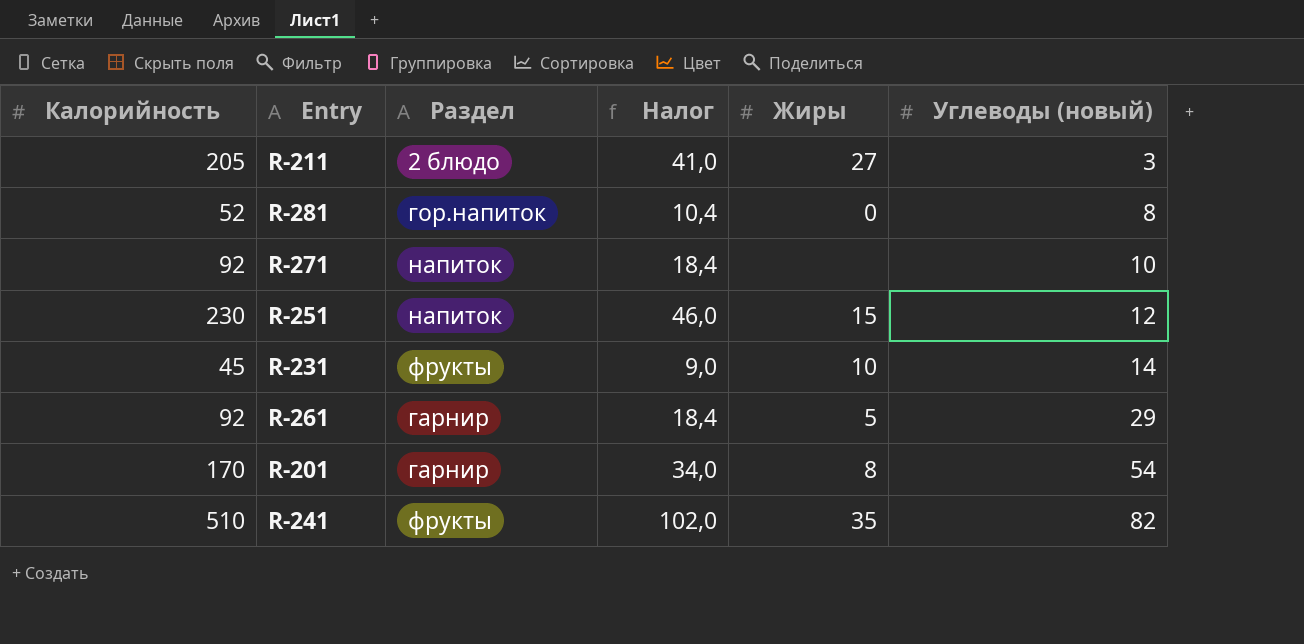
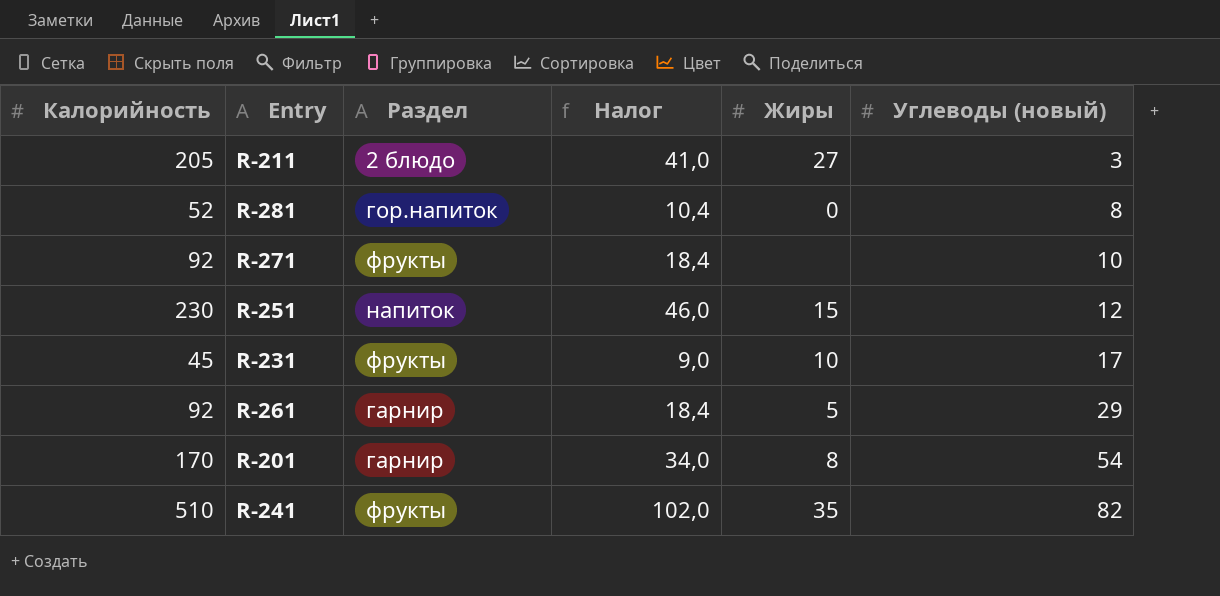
R-271 | Раздел: напиток -> фрукты
R-231 | Углеводы (новый): 14 -> 17

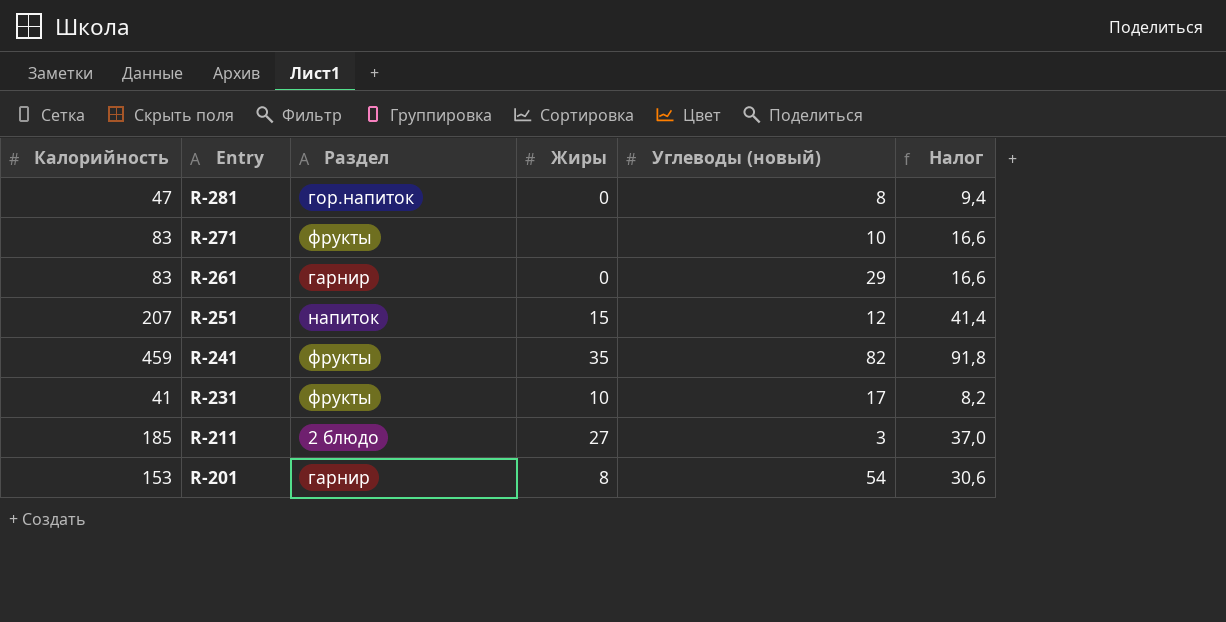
row order: Углеводы (новый) ascending -> Entry descending
column Налог | position: 4 -> 6
R-281 | Калорийность: 52 -> 47
R-281 | Налог: 10,4 -> 9,4
R-271 | Калорийность: 92 -> 83
R-271 | Налог: 18,4 -> 16,6
R-261 | Калорийность: 92 -> 83
R-261 | Жиры: 5 -> 0
R-261 | Налог: 18,4 -> 16,6
R-251 | Калорийность: 230 -> 207
R-251 | Налог: 46,0 -> 41,4
R-241 | Калорийность: 510 -> 459
R-241 | Налог: 102,0 -> 91,8
R-231 | Калорийность: 45 -> 41
R-231 | Налог: 9,0 -> 8,2
R-211 | Калорийность: 205 -> 185
R-211 | Налог: 41,0 -> 37,0
R-201 | Калорийность: 170 -> 153
R-201 | Налог: 34,0 -> 30,6

